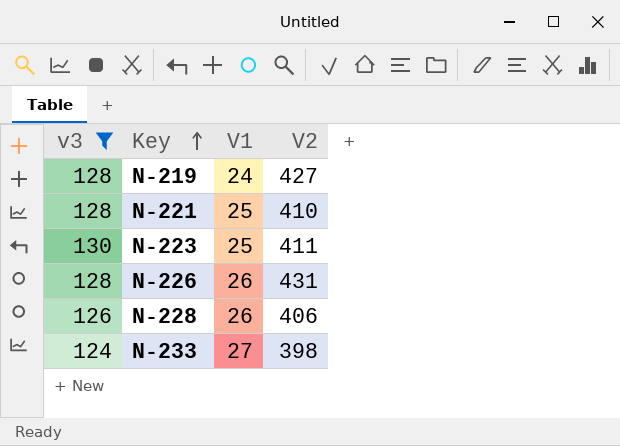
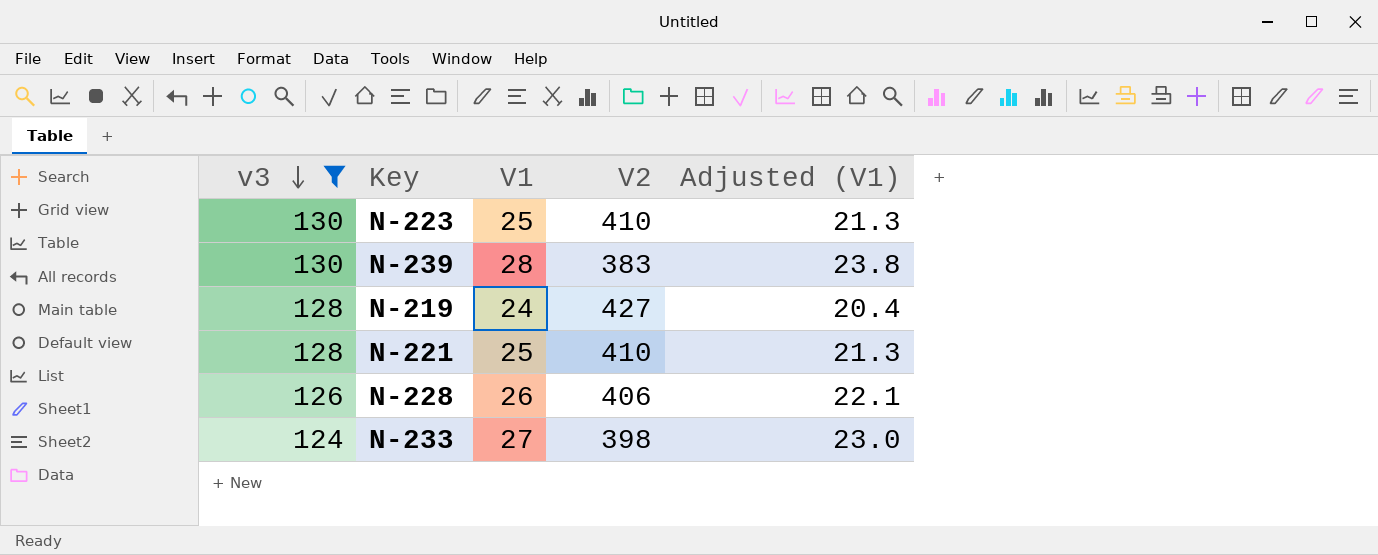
row order: Key ascending -> v3 descending
column Adjusted (V1) | formula: none -> [V1] * 0.85
row N-226: 128 | 26 | 431 -> none
N-223 | V2: 411 -> 410
row N-239: none -> 130 | 28 | 383 | 23.8

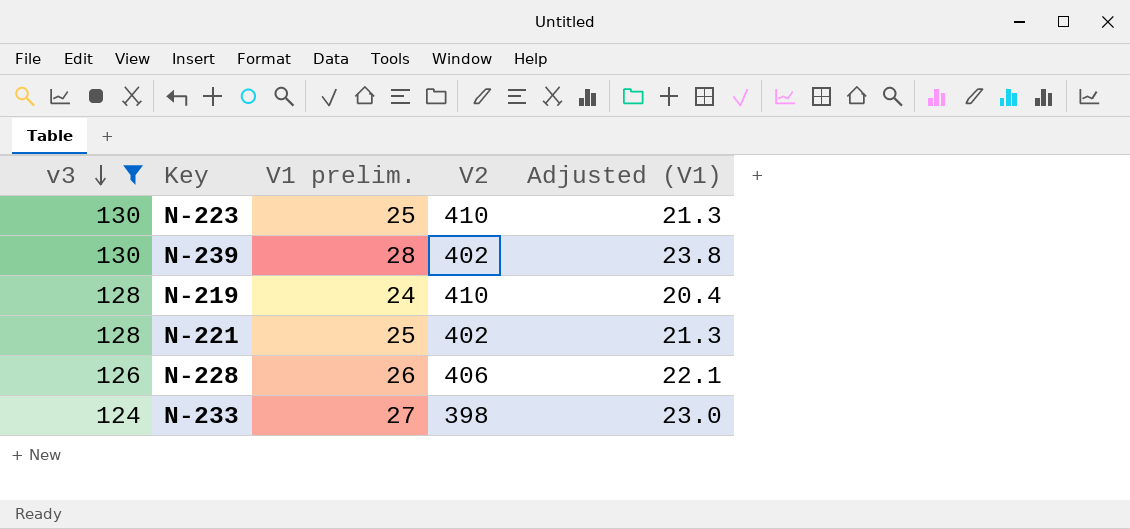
column name: V1 -> V1 prelim.
N-239 | V2: 383 -> 402
N-219 | V2: 427 -> 410
N-221 | V2: 410 -> 402

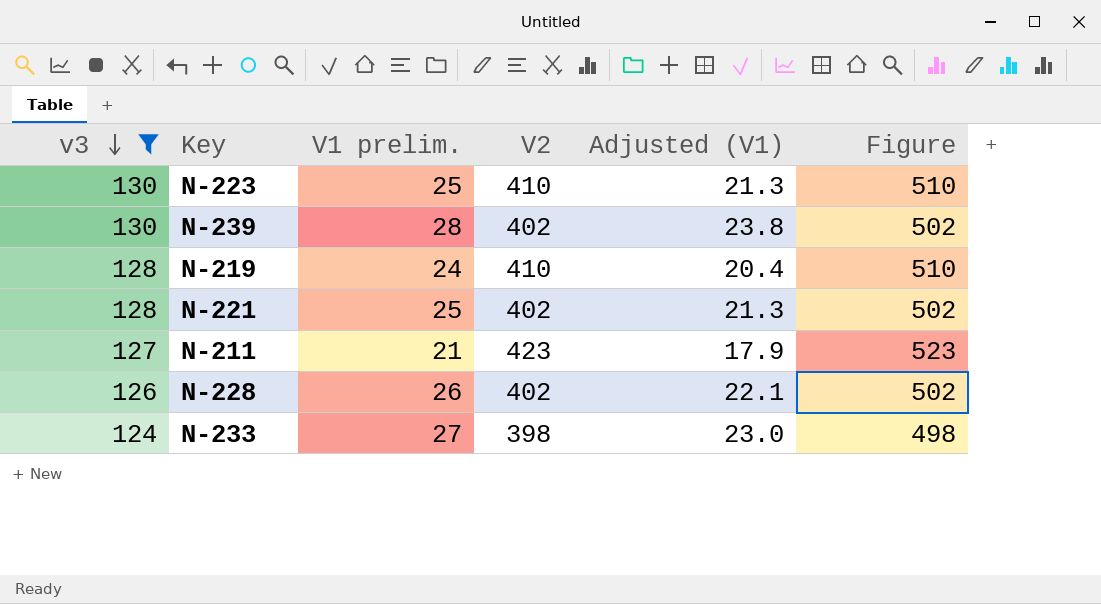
column Figure | formula: none -> [V2] + 100
row N-211: none -> 127 | 21 | 423 | 17.9 | 523
N-228 | V2: 406 -> 402

